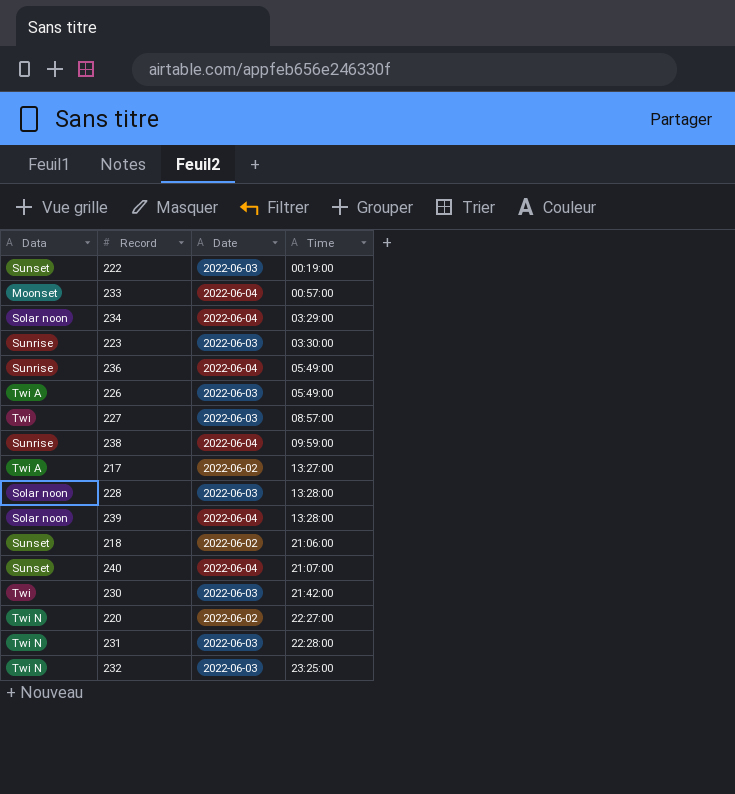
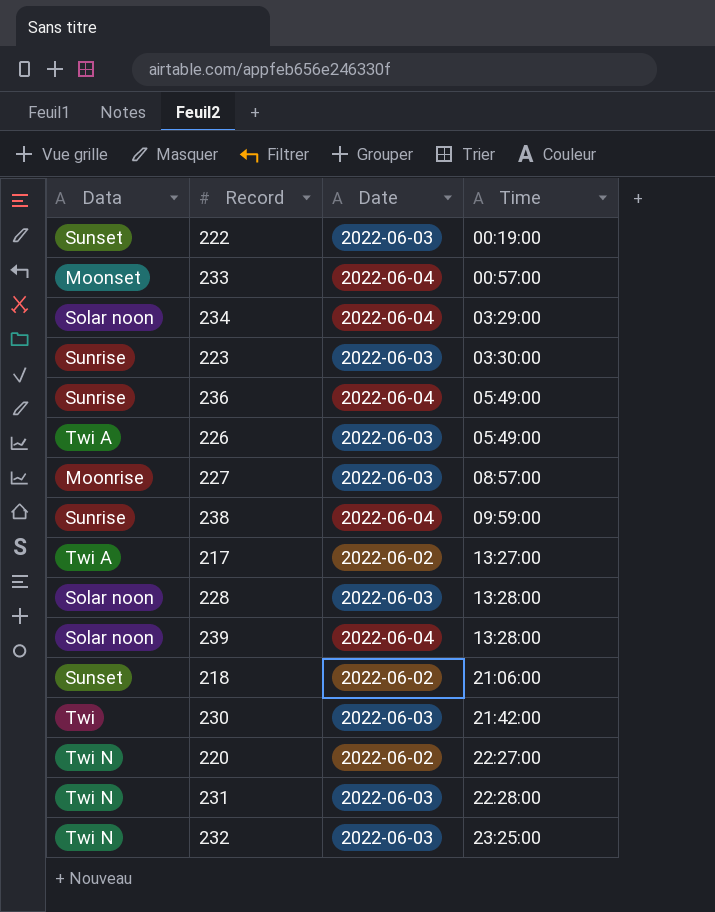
row 240: Sunset | 2022-06-04 | 21:07:00 -> none
227 | Data: Twi -> Moonrise

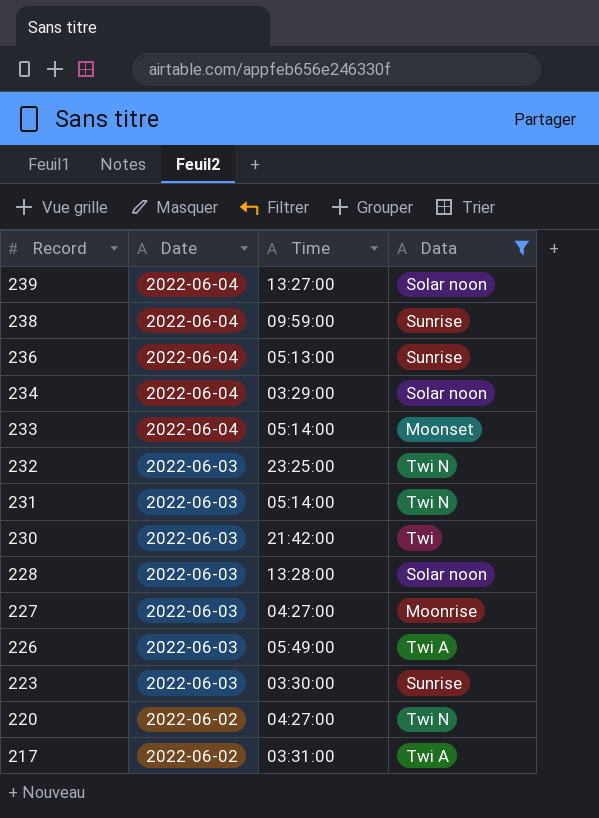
filter: none -> Data != Sunset
row order: Time ascending -> Record descending
column Data | position: 1 -> 4
239 | Time: 13:28:00 -> 13:27:00
236 | Time: 05:49:00 -> 05:13:00
233 | Time: 00:57:00 -> 05:14:00
231 | Time: 22:28:00 -> 05:14:00
227 | Time: 08:57:00 -> 04:27:00
220 | Time: 22:27:00 -> 04:27:00
217 | Time: 13:27:00 -> 03:31:00

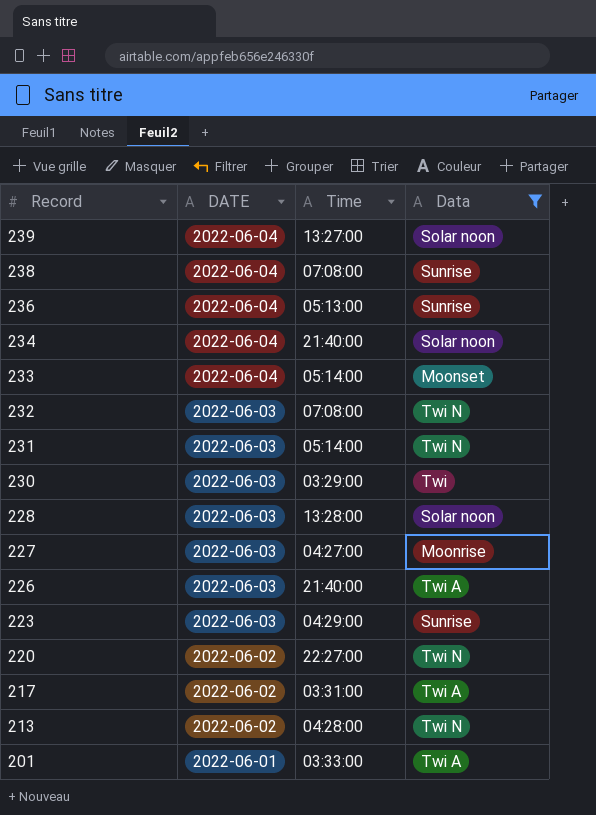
column name: Date -> DATE
238 | Time: 09:59:00 -> 07:08:00
234 | Time: 03:29:00 -> 21:40:00
232 | Time: 23:25:00 -> 07:08:00
230 | Time: 21:42:00 -> 03:29:00
226 | Time: 05:49:00 -> 21:40:00
223 | Time: 03:30:00 -> 04:29:00
220 | Time: 04:27:00 -> 22:27:00
row 213: none -> 2022-06-02 | 04:28:00 | Twi N
row 201: none -> 2022-06-01 | 03:33:00 | Twi A

